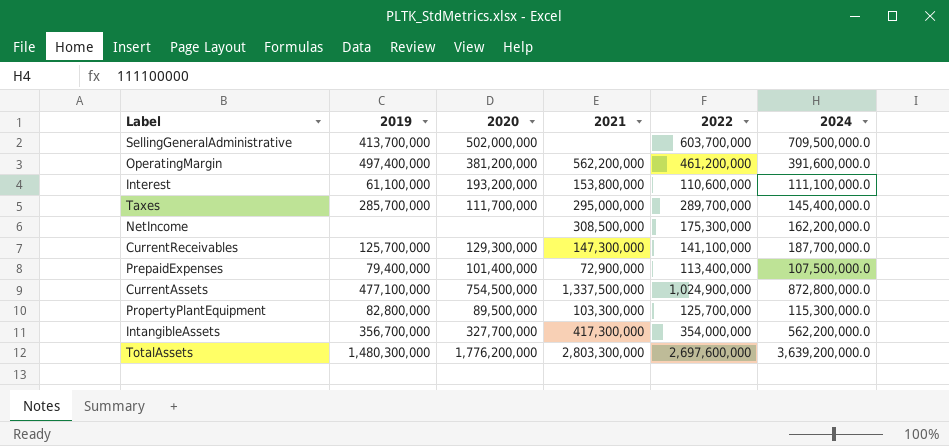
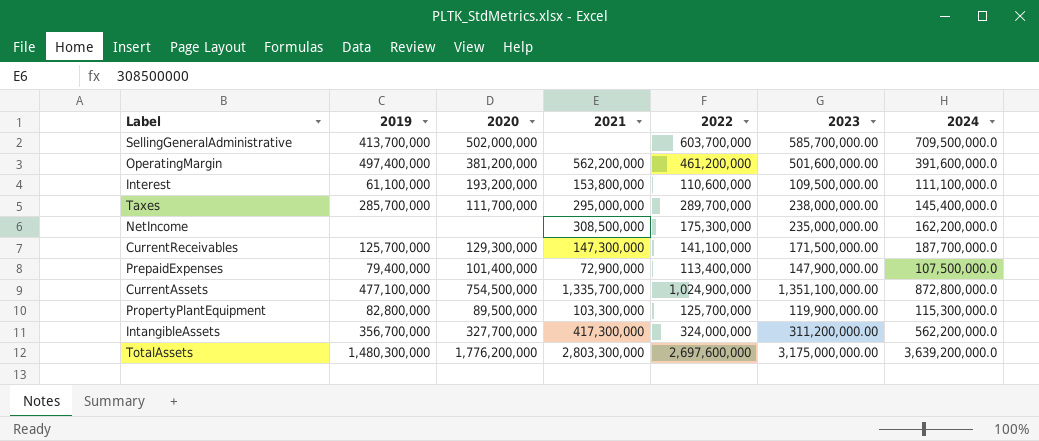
column 2023 | position: none -> 6
CurrentAssets | 2021: 1,337,500,000 -> 1,335,700,000
IntangibleAssets | 2022: 354,000,000 -> 324,000,000

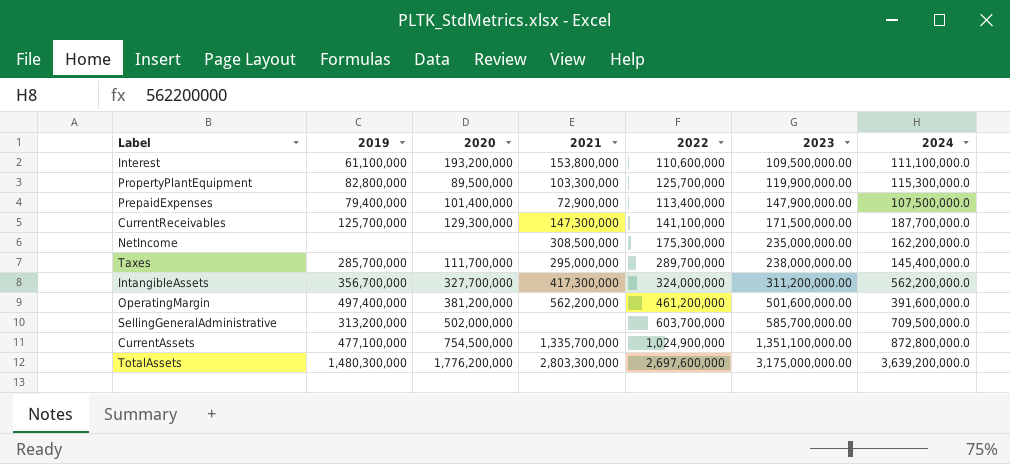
row order: none -> 2023 ascending
SellingGeneralAdministrative | 2019: 413,700,000 -> 313,200,000

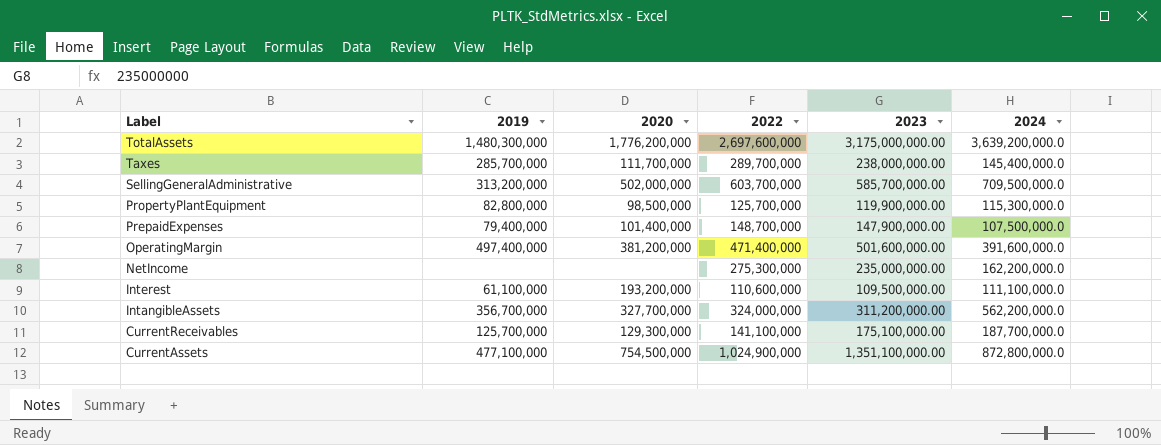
row order: 2023 ascending -> Label descending
column 2021 | position: 4 -> none
PropertyPlantEquipment | 2020: 89,500,000 -> 98,500,000
PrepaidExpenses | 2022: 113,400,000 -> 148,700,000
OperatingMargin | 2022: 461,200,000 -> 471,400,000
NetIncome | 2022: 175,300,000 -> 275,300,000
CurrentReceivables | 2023: 171,500,000.00 -> 175,100,000.00

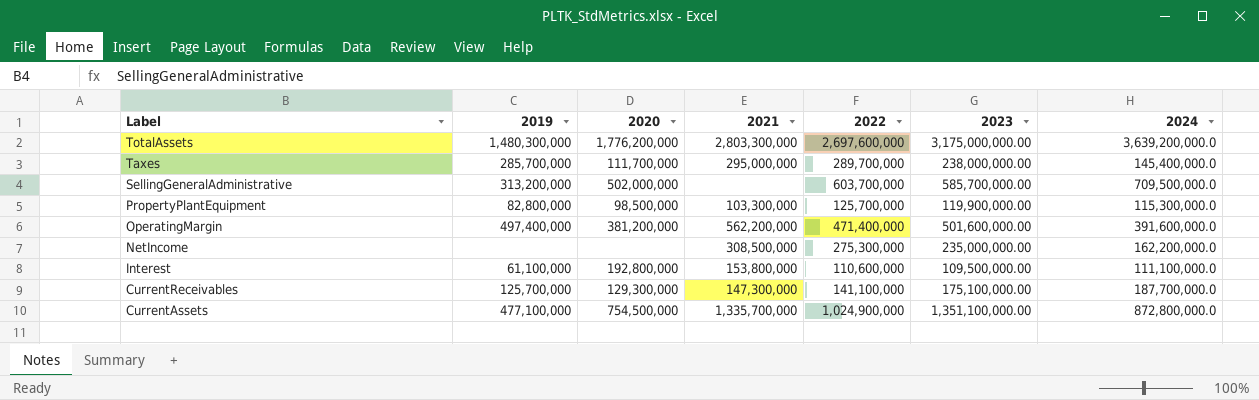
column 2021 | position: none -> 4
row PrepaidExpenses: 79,400,000 | 101,400,000 | 148,700,000 | 147,900,000.00 | 107,500,000.0 -> none
row IntangibleAssets: 356,700,000 | 327,700,000 | 324,000,000 | 311,200,000.00 | 562,200,000.0 -> none
Interest | 2020: 193,200,000 -> 192,800,000

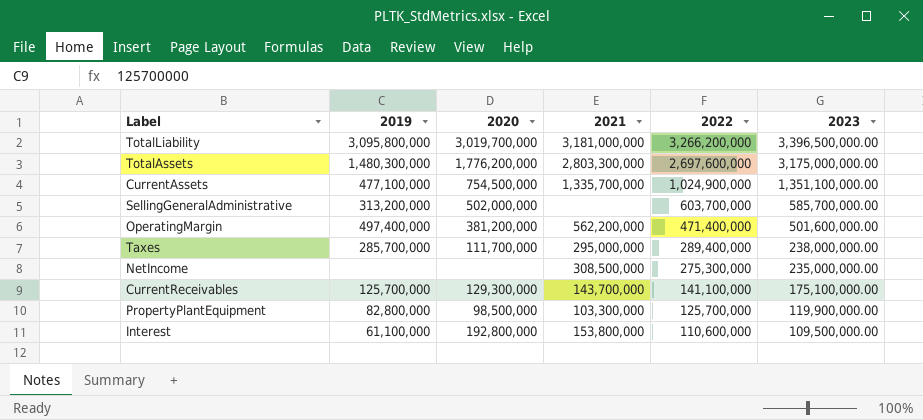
row order: Label descending -> 2022 descending
column 2024 | position: 7 -> none
row TotalLiability: none -> 3,095,800,000 | 3,019,700,000 | 3,181,000,000 | 3,266,200,000 | 3,396,500,000.00
Taxes | 2022: 289,700,000 -> 289,400,000
CurrentReceivables | 2021: 147,300,000 -> 143,700,000

